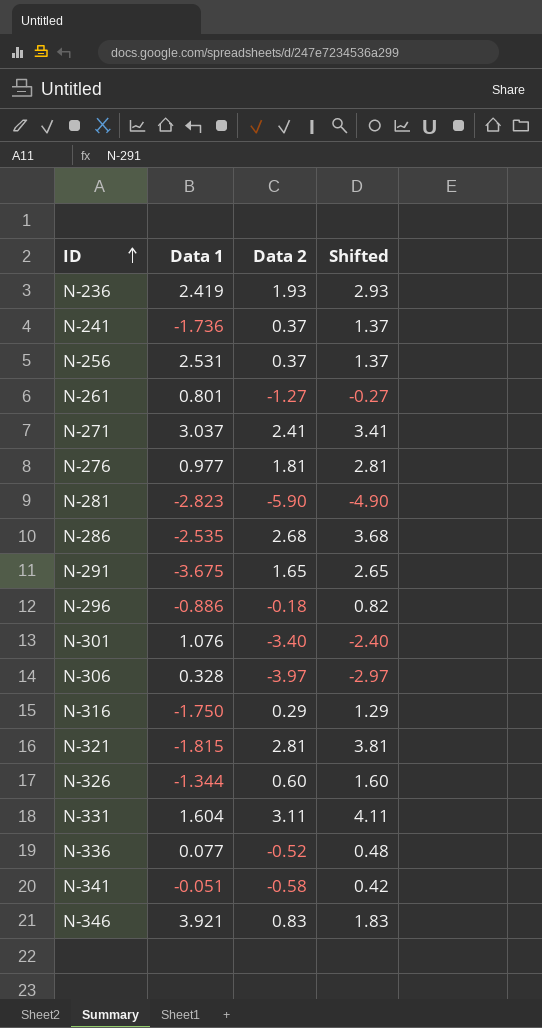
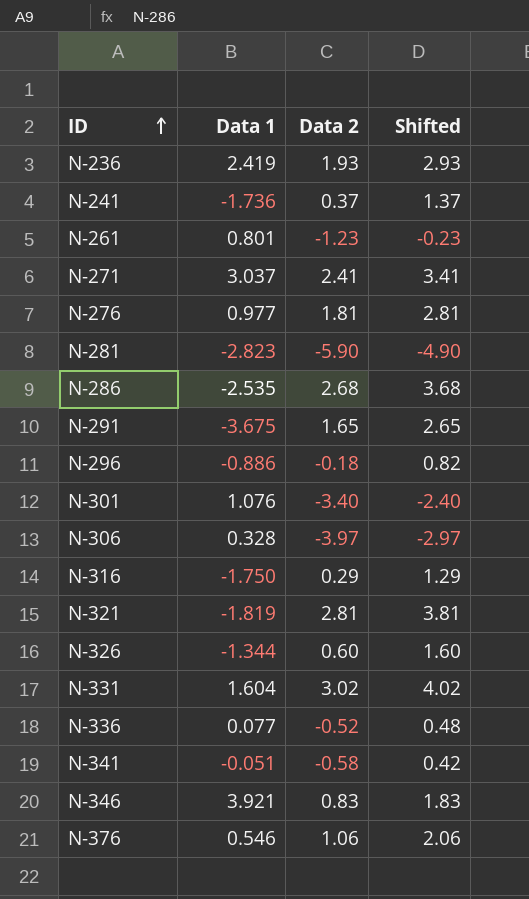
row N-256: 2.531 | 0.37 | 1.37 -> none
N-261 | Data 2: -1.27 -> -1.23
N-261 | Shifted: -0.27 -> -0.23
N-321 | Data 1: -1.815 -> -1.819
N-331 | Data 2: 3.11 -> 3.02
N-331 | Shifted: 4.11 -> 4.02
row N-376: none -> 0.546 | 1.06 | 2.06

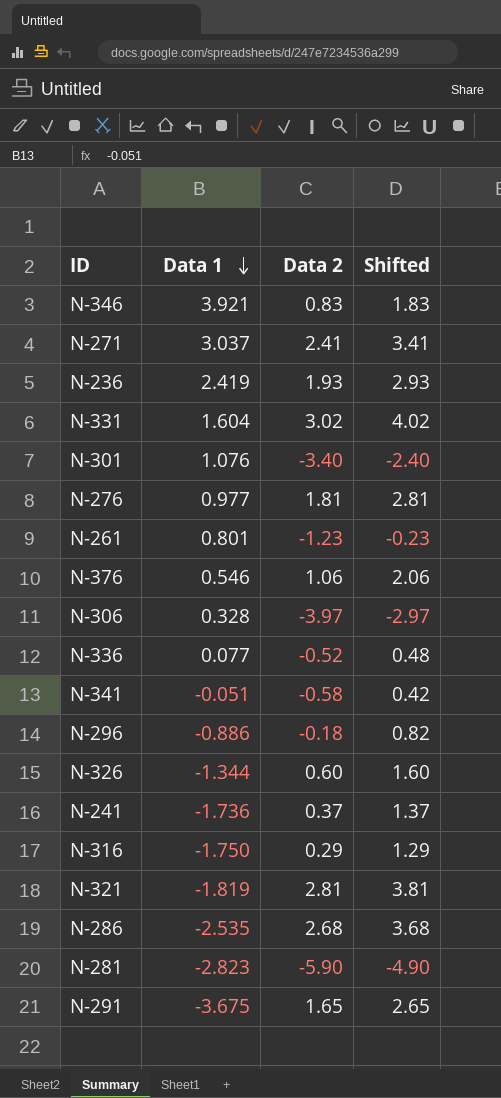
row order: ID ascending -> Data 1 descending

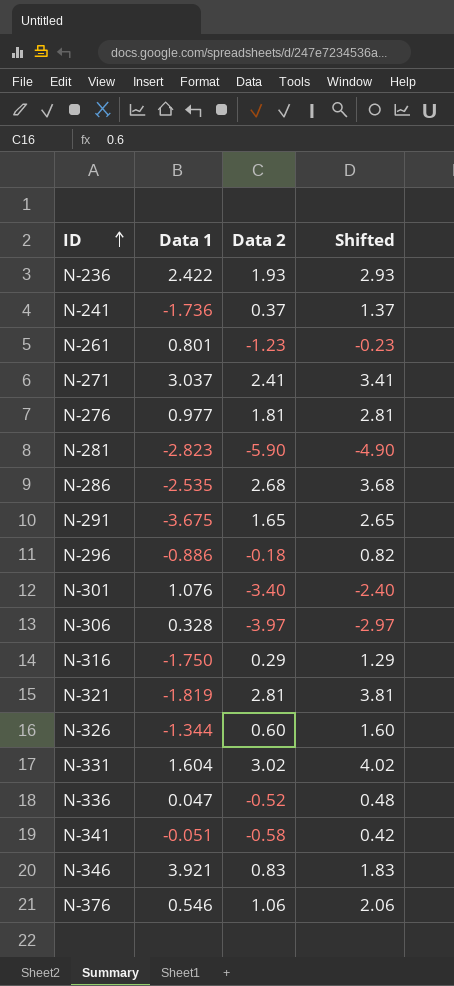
row order: Data 1 descending -> ID ascending
N-236 | Data 1: 2.419 -> 2.422
N-336 | Data 1: 0.077 -> 0.047

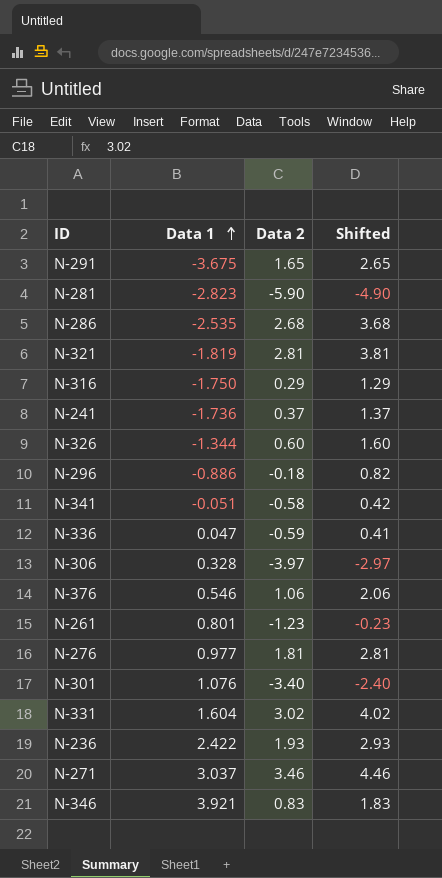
row order: ID ascending -> Data 1 ascending
N-336 | Data 2: -0.52 -> -0.59
N-336 | Shifted: 0.48 -> 0.41
N-271 | Data 2: 2.41 -> 3.46
N-271 | Shifted: 3.41 -> 4.46

